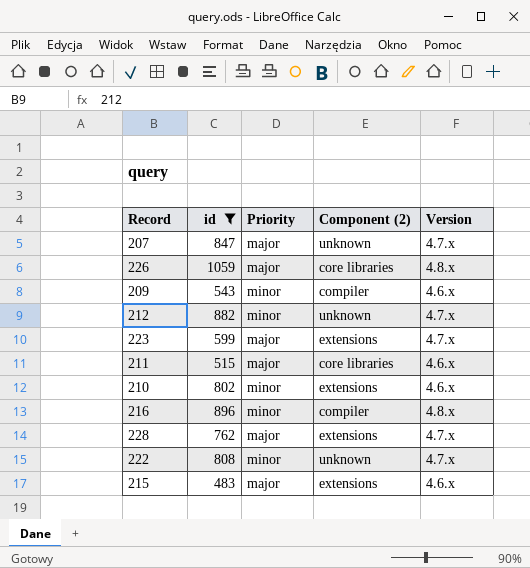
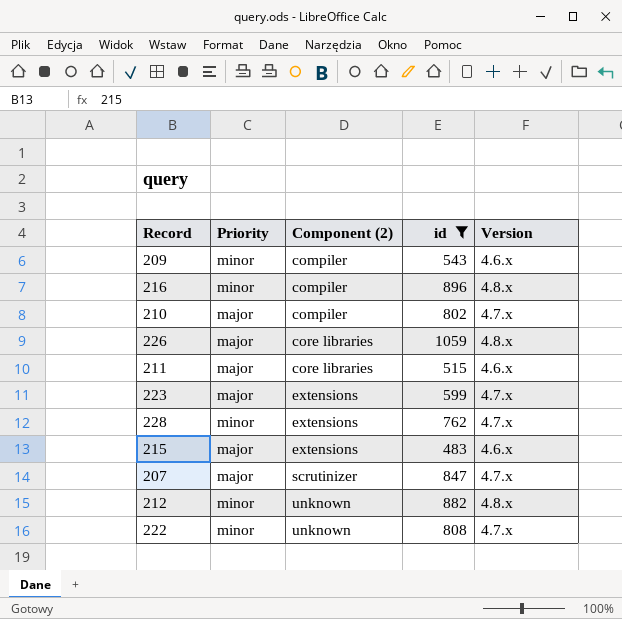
row order: none -> Component (2) ascending
column id | position: 2 -> 4
210 | Priority: minor -> major
210 | Component (2): extensions -> compiler
210 | Version: 4.6.x -> 4.7.x
228 | Priority: major -> minor
207 | Component (2): unknown -> scrutinizer
212 | Version: 4.7.x -> 4.8.x

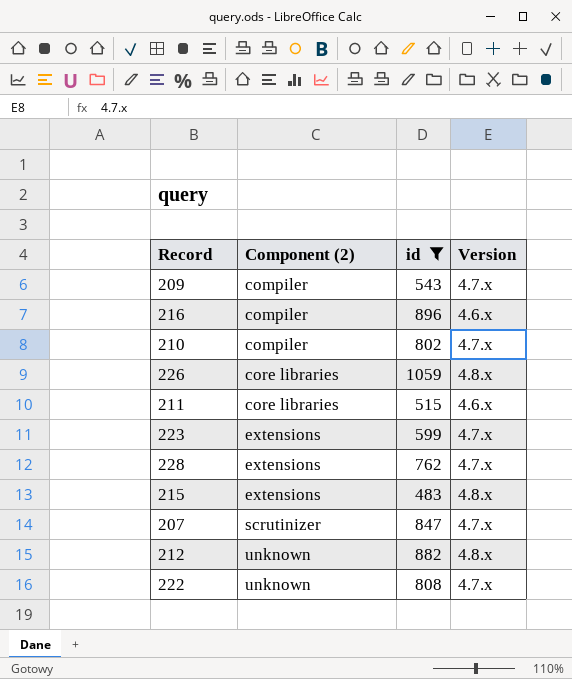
column Priority | position: 2 -> none
209 | Version: 4.6.x -> 4.7.x
216 | Version: 4.8.x -> 4.6.x
215 | Version: 4.6.x -> 4.8.x

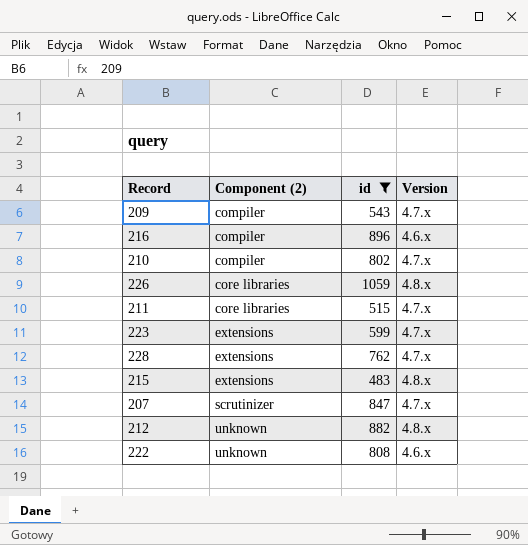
211 | Version: 4.6.x -> 4.7.x
222 | Version: 4.7.x -> 4.6.x

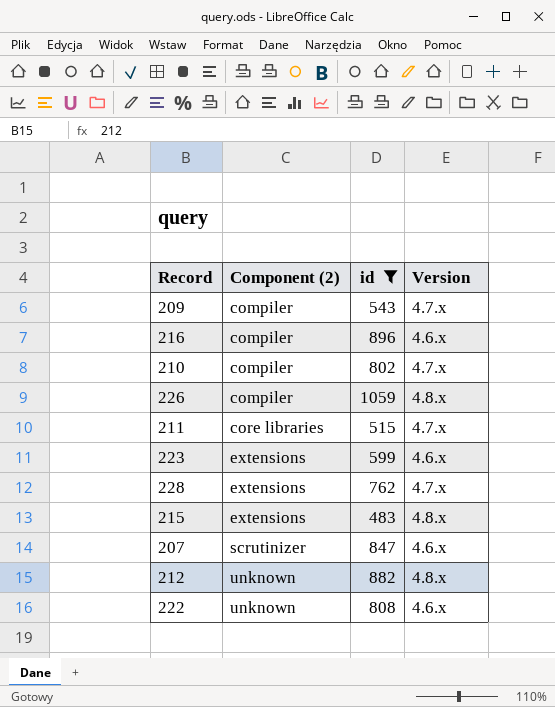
226 | Component (2): core libraries -> compiler
223 | Version: 4.7.x -> 4.6.x
207 | Version: 4.7.x -> 4.6.x

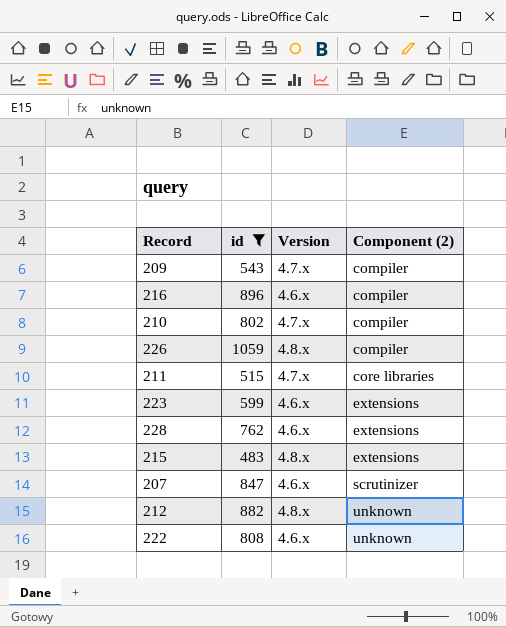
column Component (2) | position: 2 -> 4
228 | Version: 4.7.x -> 4.6.x

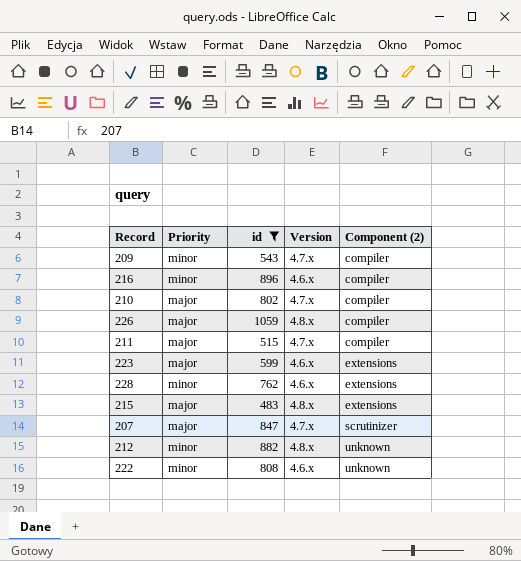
column Priority | position: none -> 2
211 | Component (2): core libraries -> compiler
207 | Version: 4.6.x -> 4.7.x

